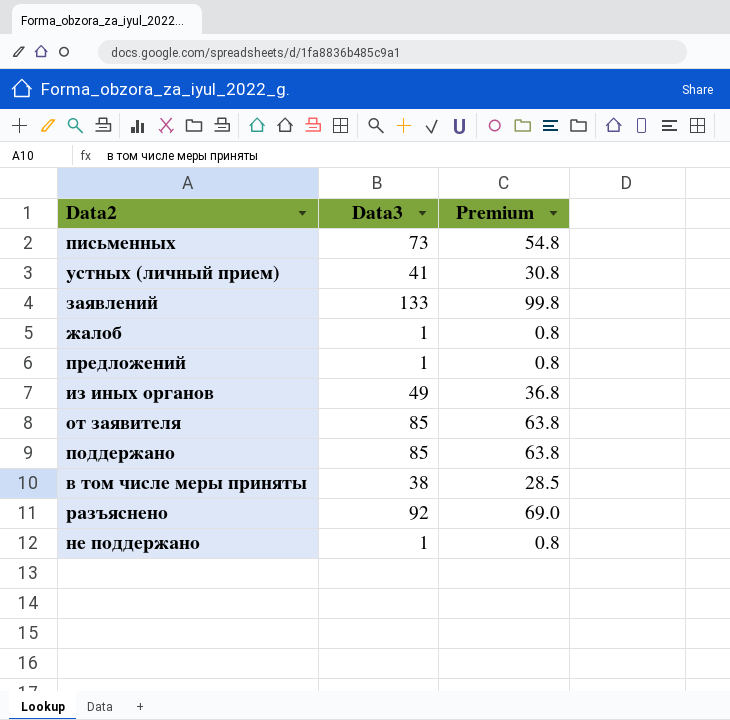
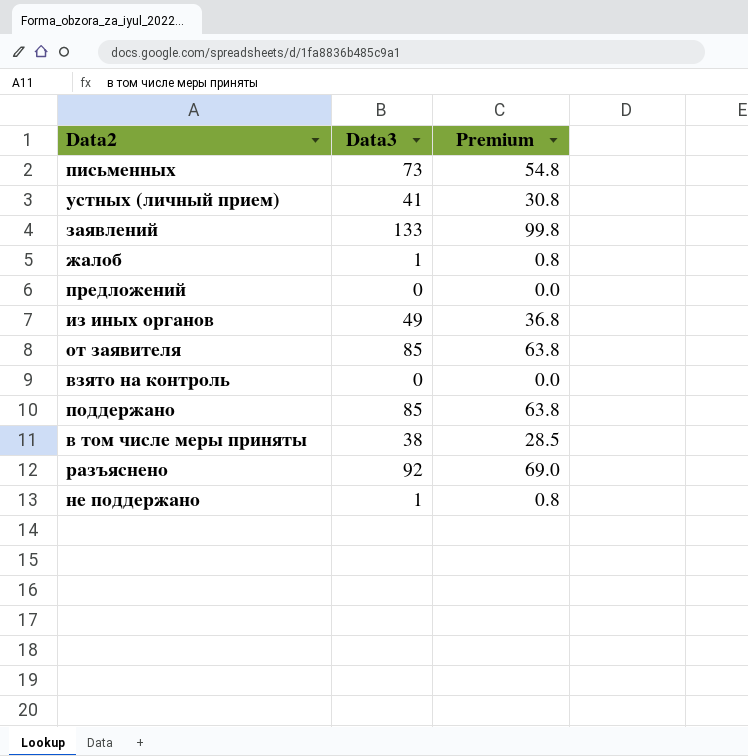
предложений | Data3: 1 -> 0
предложений | Premium: 0.8 -> 0.0
row взято на контроль: none -> 0 | 0.0

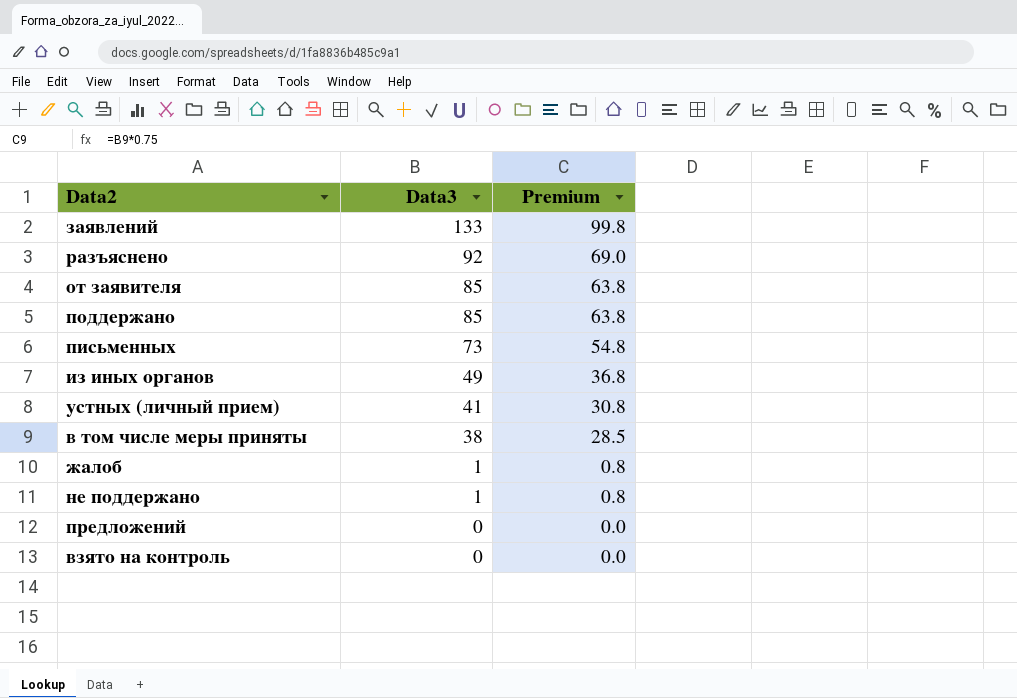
row order: none -> Data3 descending

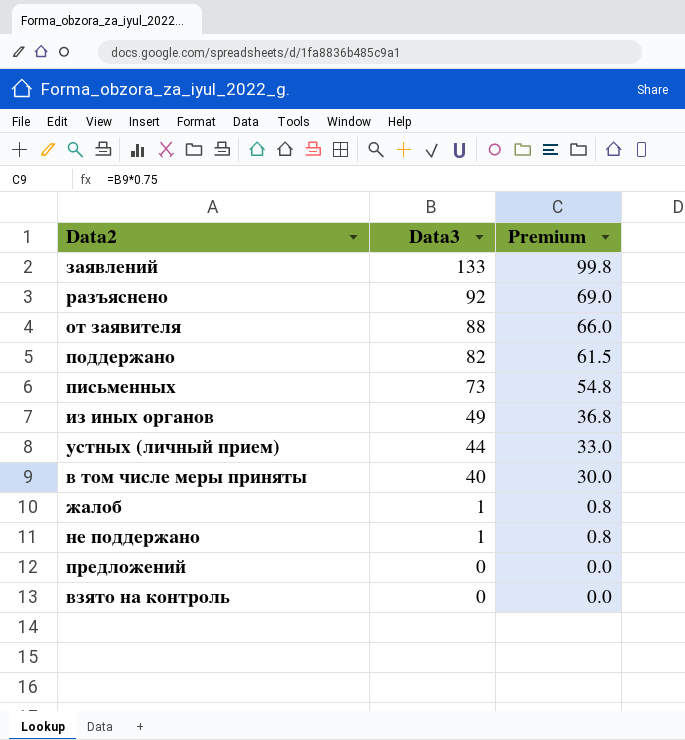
от заявителя | Data3: 85 -> 88
от заявителя | Premium: 63.8 -> 66.0
поддержано | Data3: 85 -> 82
поддержано | Premium: 63.8 -> 61.5
устных (личный прием) | Data3: 41 -> 44
устных (личный прием) | Premium: 30.8 -> 33.0
в том числе меры приняты | Data3: 38 -> 40
в том числе меры приняты | Premium: 28.5 -> 30.0

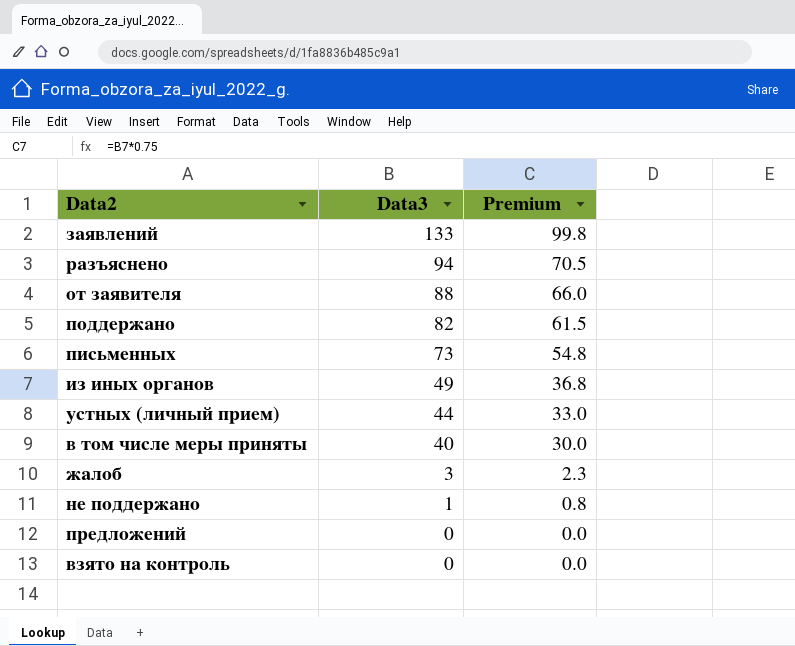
разъяснено | Data3: 92 -> 94
разъяснено | Premium: 69.0 -> 70.5
жалоб | Data3: 1 -> 3
жалоб | Premium: 0.8 -> 2.3

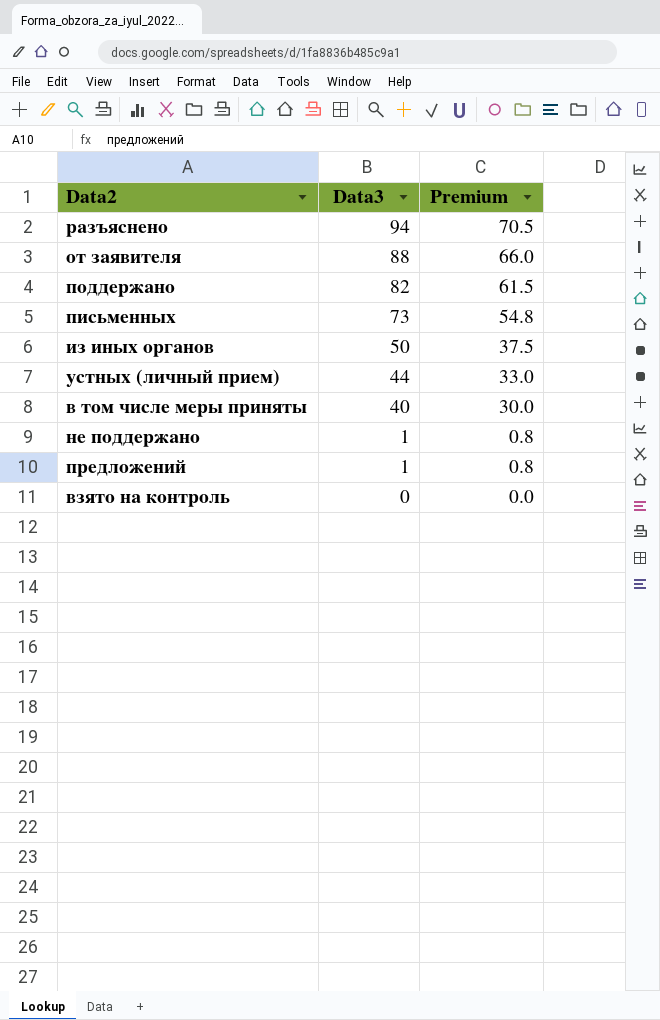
row заявлений: 133 | 99.8 -> none
row жалоб: 3 | 2.3 -> none
из иных органов | Data3: 49 -> 50
из иных органов | Premium: 36.8 -> 37.5
предложений | Data3: 0 -> 1
предложений | Premium: 0.0 -> 0.8

